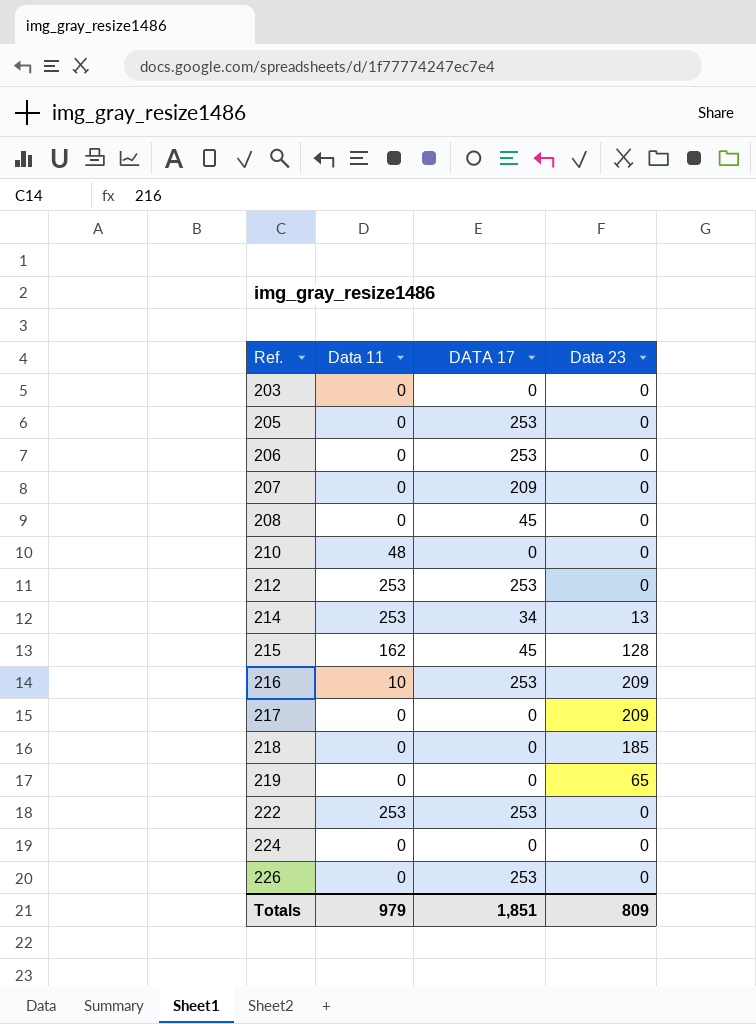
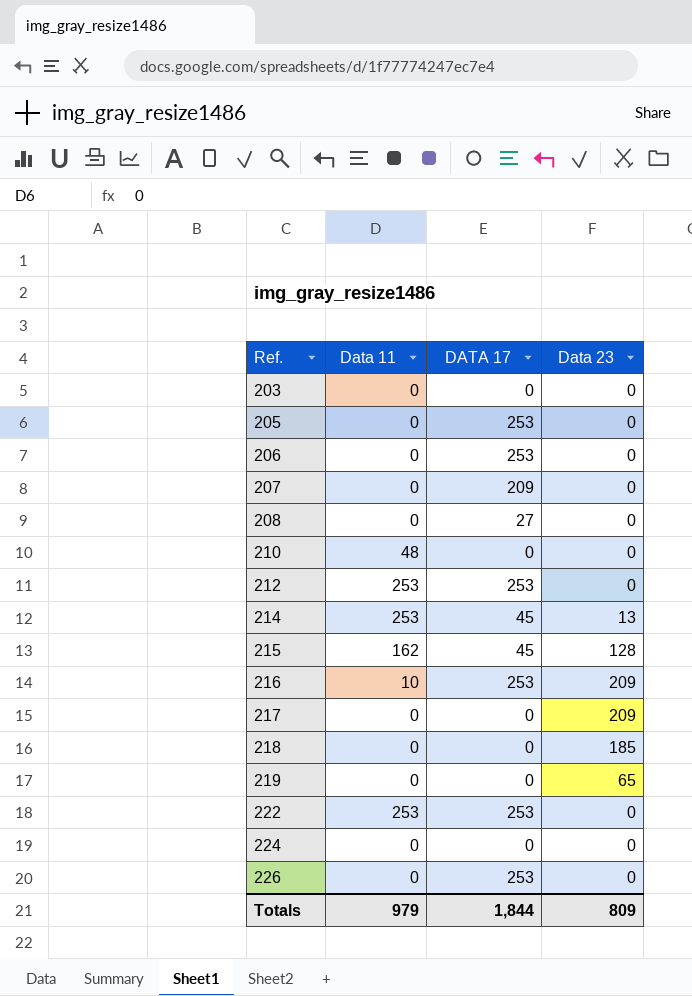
208 | DATA 17: 45 -> 27
214 | DATA 17: 34 -> 45
Totals | DATA 17: 1,851 -> 1,844

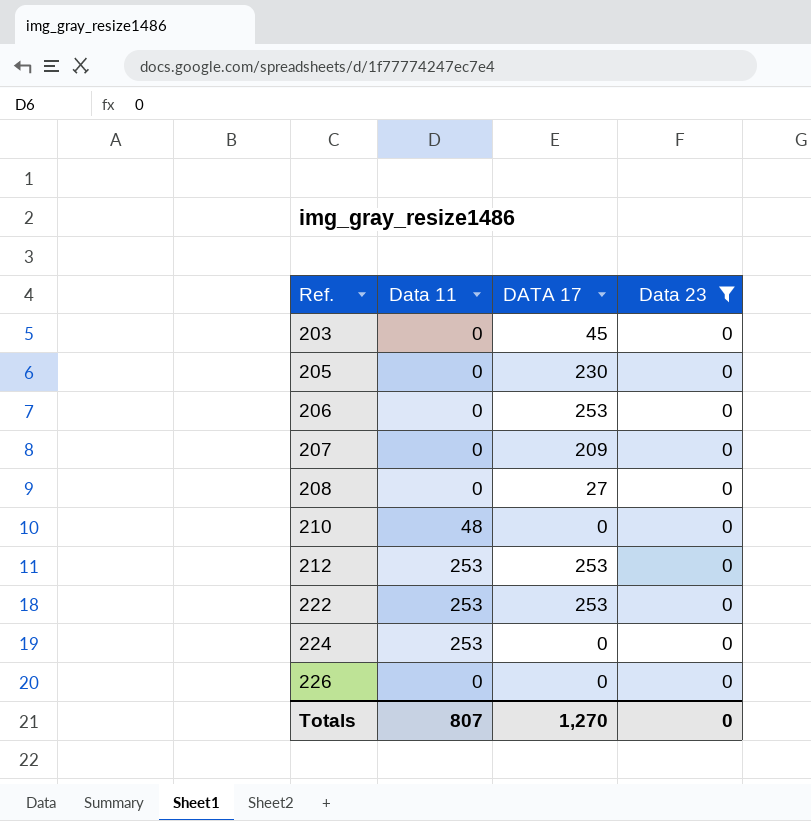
filter: none -> Data 23 = 0
203 | DATA 17: 0 -> 45
205 | DATA 17: 253 -> 230
224 | Data 11: 0 -> 253
226 | DATA 17: 253 -> 0
Totals | Data 11: 979 -> 807
Totals | DATA 17: 1,844 -> 1,270
Totals | Data 23: 809 -> 0

